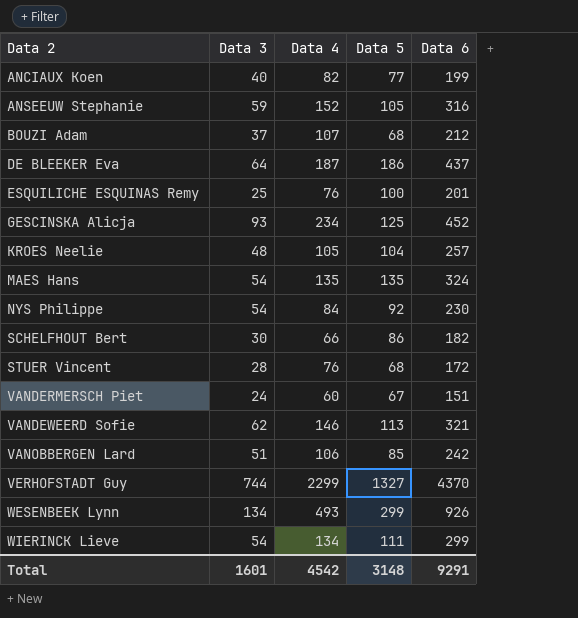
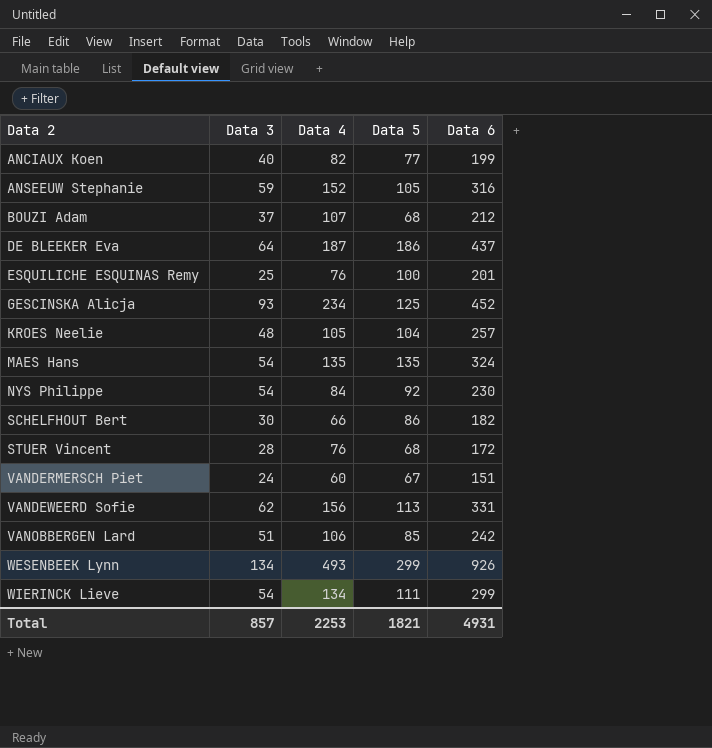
row VERHOFSTADT Guy: 744 | 2299 | 1327 | 4370 -> none
VANDEWEERD Sofie | Data 4: 146 -> 156
VANDEWEERD Sofie | Data 6: 321 -> 331
Total | Data 3: 1601 -> 857
Total | Data 4: 4542 -> 2253
Total | Data 5: 3148 -> 1821
Total | Data 6: 9291 -> 4931

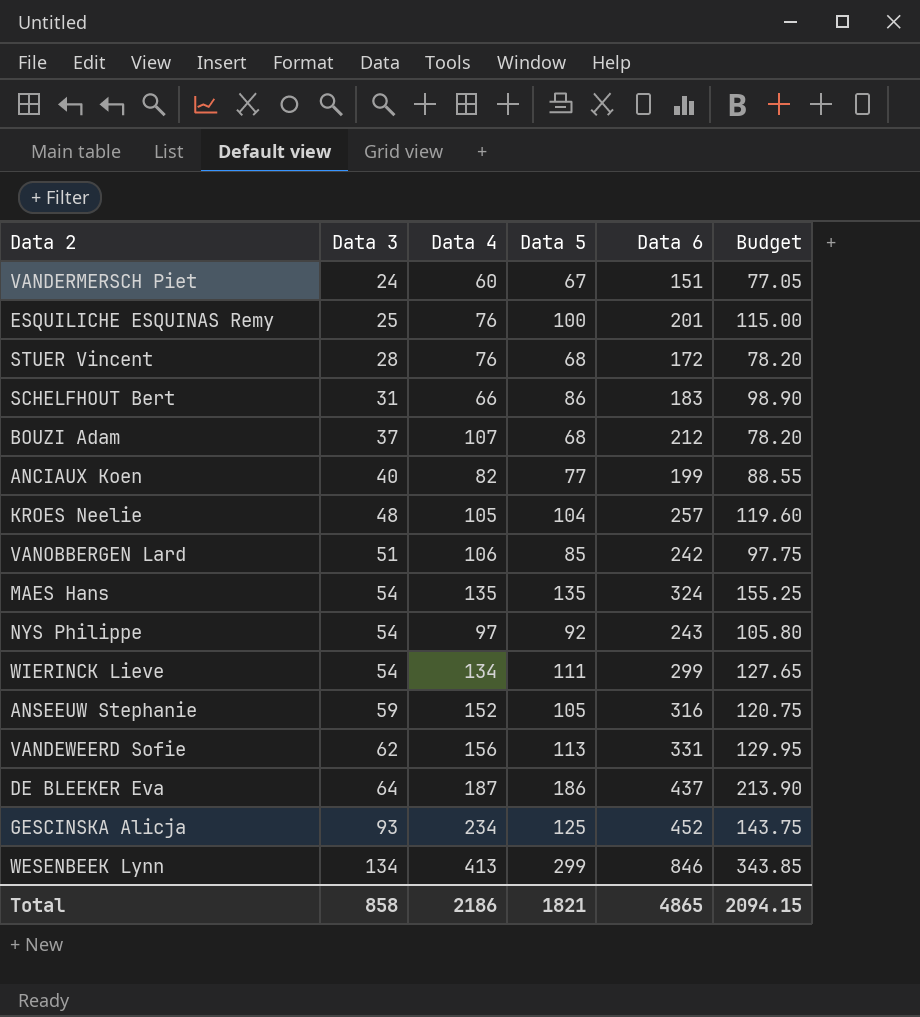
row order: Data 2 ascending -> Data 3 ascending
column Budget | formula: none -> [Data 5] * 1.15
SCHELFHOUT Bert | Data 3: 30 -> 31
SCHELFHOUT Bert | Data 6: 182 -> 183
NYS Philippe | Data 4: 84 -> 97
NYS Philippe | Data 6: 230 -> 243
WESENBEEK Lynn | Data 4: 493 -> 413
WESENBEEK Lynn | Data 6: 926 -> 846
Total | Data 3: 857 -> 858
Total | Data 4: 2253 -> 2186
Total | Data 6: 4931 -> 4865

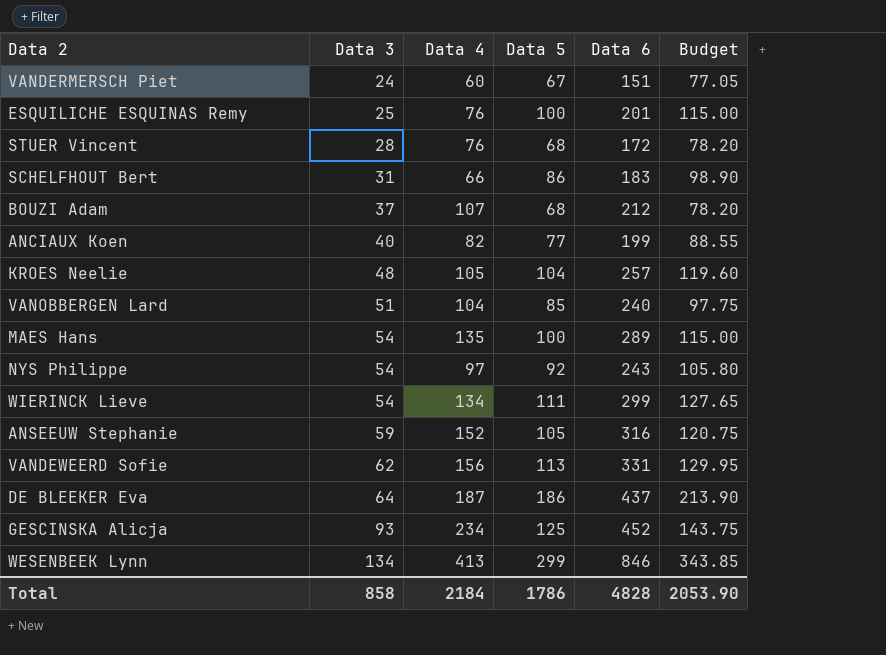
VANOBBERGEN Lard | Data 4: 106 -> 104
VANOBBERGEN Lard | Data 6: 242 -> 240
MAES Hans | Data 5: 135 -> 100
MAES Hans | Data 6: 324 -> 289
MAES Hans | Budget: 155.25 -> 115.00
Total | Data 4: 2186 -> 2184
Total | Data 5: 1821 -> 1786
Total | Data 6: 4865 -> 4828
Total | Budget: 2094.15 -> 2053.90

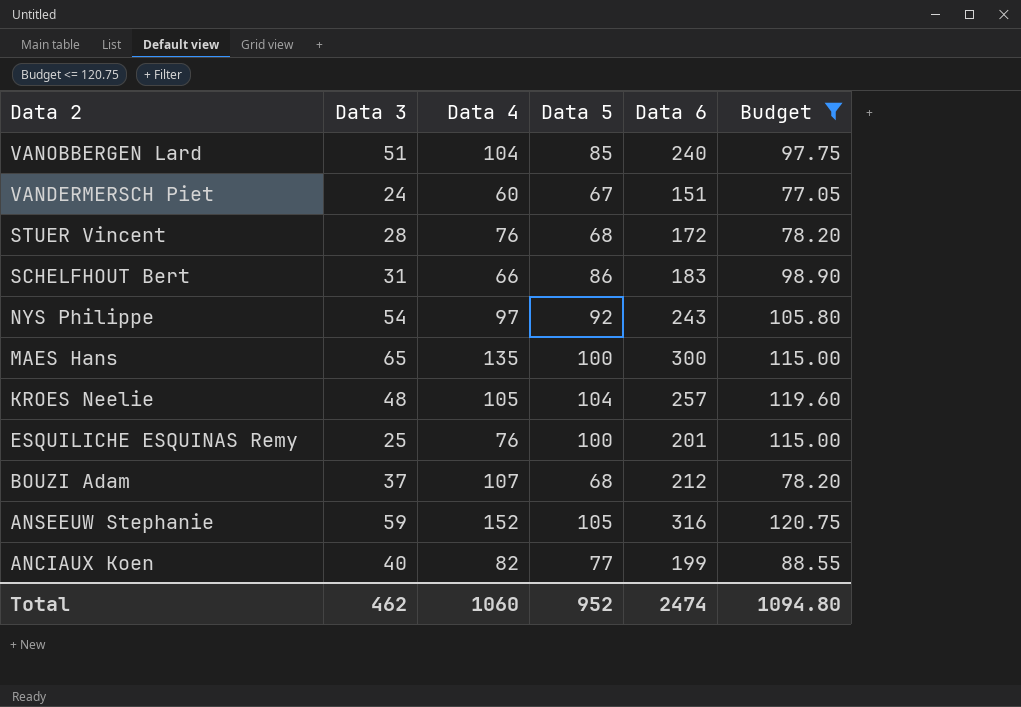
filter: none -> Budget <= 120.75
row order: Data 3 ascending -> Data 2 descending
MAES Hans | Data 3: 54 -> 65
MAES Hans | Data 6: 289 -> 300
Total | Data 3: 858 -> 462
Total | Data 4: 2184 -> 1060
Total | Data 5: 1786 -> 952
Total | Data 6: 4828 -> 2474
Total | Budget: 2053.90 -> 1094.80

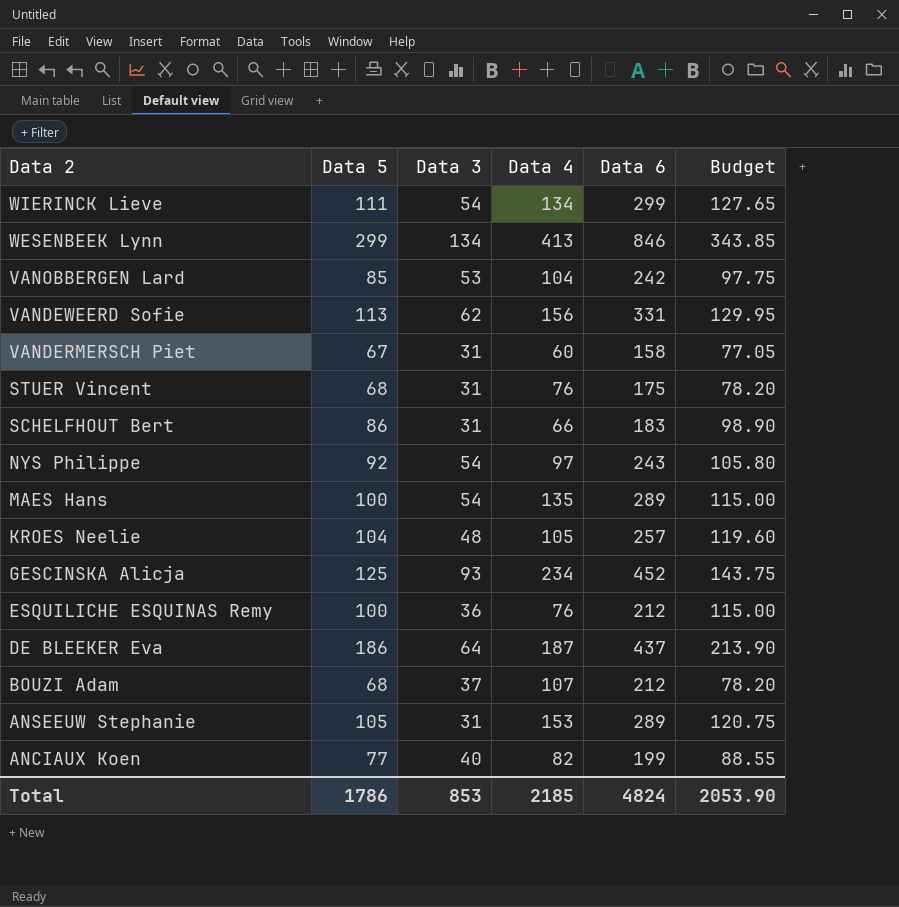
filter: Budget <= 120.75 -> none
column Data 5 | position: 4 -> 2
VANOBBERGEN Lard | Data 3: 51 -> 53
VANOBBERGEN Lard | Data 6: 240 -> 242
VANDERMERSCH Piet | Data 3: 24 -> 31
VANDERMERSCH Piet | Data 6: 151 -> 158
STUER Vincent | Data 3: 28 -> 31
STUER Vincent | Data 6: 172 -> 175
MAES Hans | Data 3: 65 -> 54
MAES Hans | Data 6: 300 -> 289
ESQUILICHE ESQUINAS Remy | Data 3: 25 -> 36
ESQUILICHE ESQUINAS Remy | Data 6: 201 -> 212
ANSEEUW Stephanie | Data 3: 59 -> 31
ANSEEUW Stephanie | Data 4: 152 -> 153
ANSEEUW Stephanie | Data 6: 316 -> 289
Total | Data 5: 952 -> 1786
Total | Data 3: 462 -> 853
Total | Data 4: 1060 -> 2185
Total | Data 6: 2474 -> 4824
Total | Budget: 1094.80 -> 2053.90

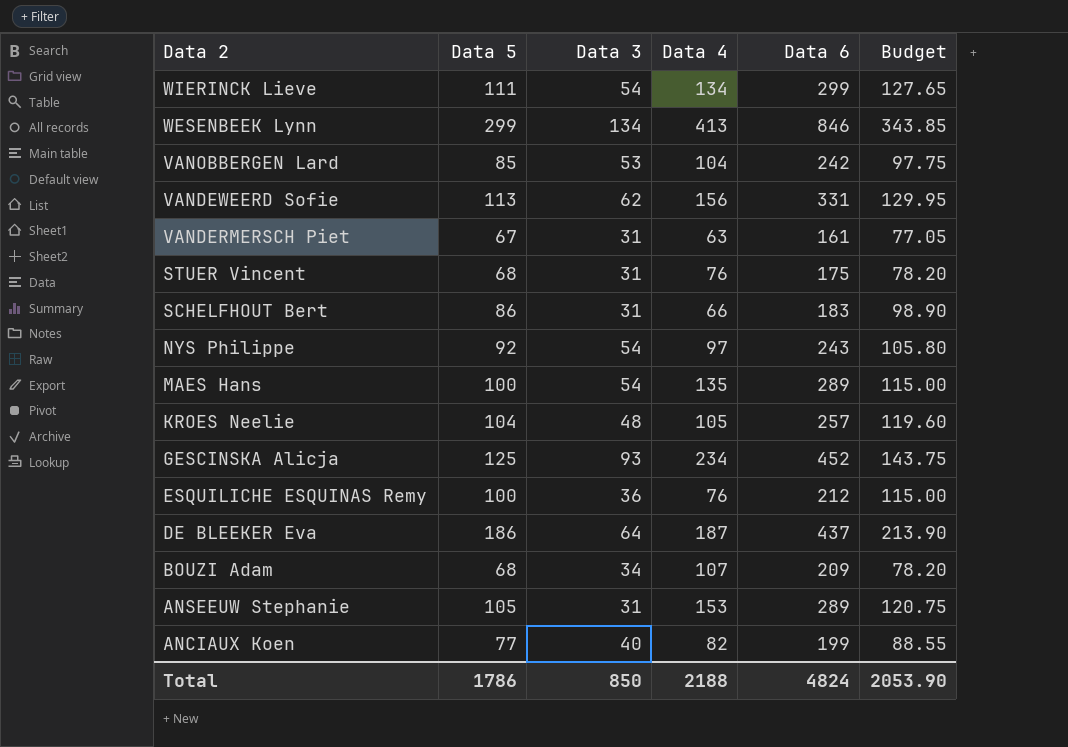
VANDERMERSCH Piet | Data 4: 60 -> 63
VANDERMERSCH Piet | Data 6: 158 -> 161
BOUZI Adam | Data 3: 37 -> 34
BOUZI Adam | Data 6: 212 -> 209
Total | Data 3: 853 -> 850
Total | Data 4: 2185 -> 2188

